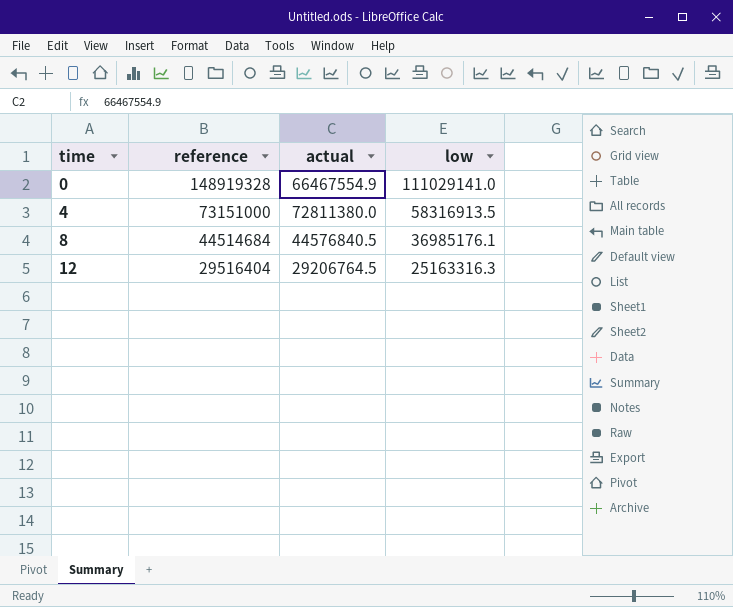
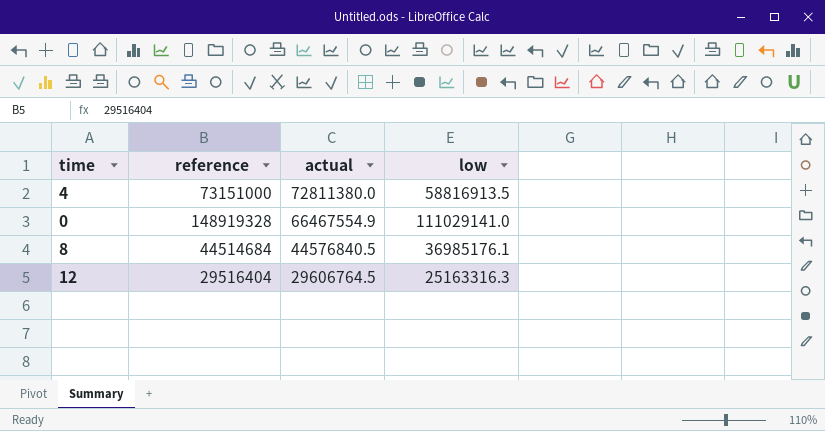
row order: time ascending -> actual descending
4 | low: 58316913.5 -> 58816913.5
12 | actual: 29206764.5 -> 29606764.5

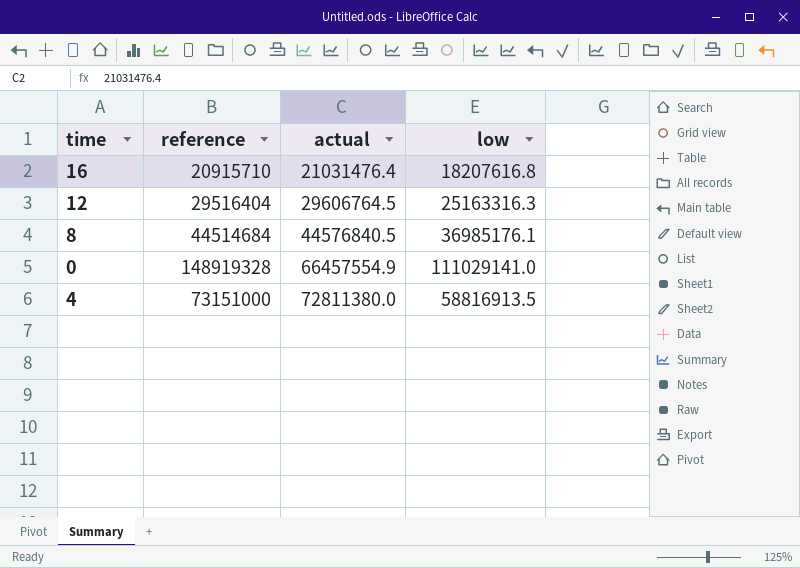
row order: actual descending -> actual ascending
row 16: none -> 20915710 | 21031476.4 | 18207616.8
0 | actual: 66467554.9 -> 66457554.9

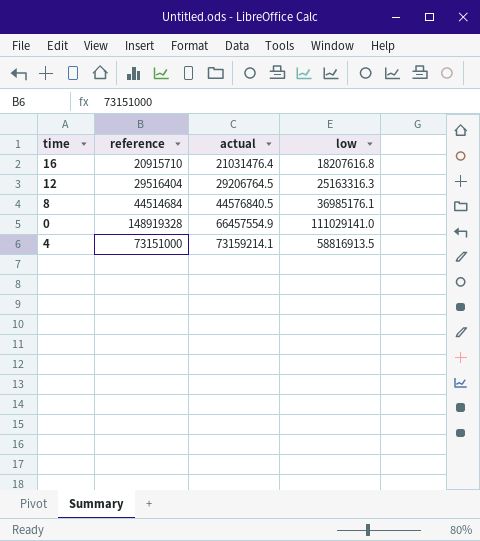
12 | actual: 29606764.5 -> 29206764.5
4 | actual: 72811380.0 -> 73159214.1

